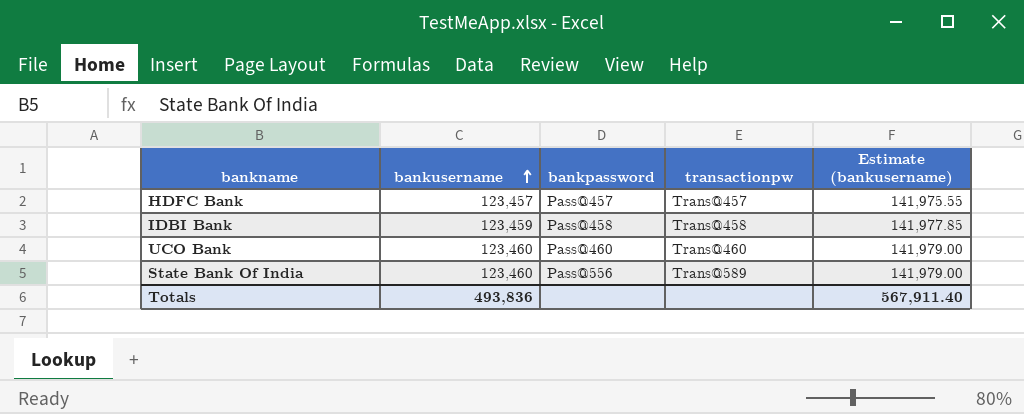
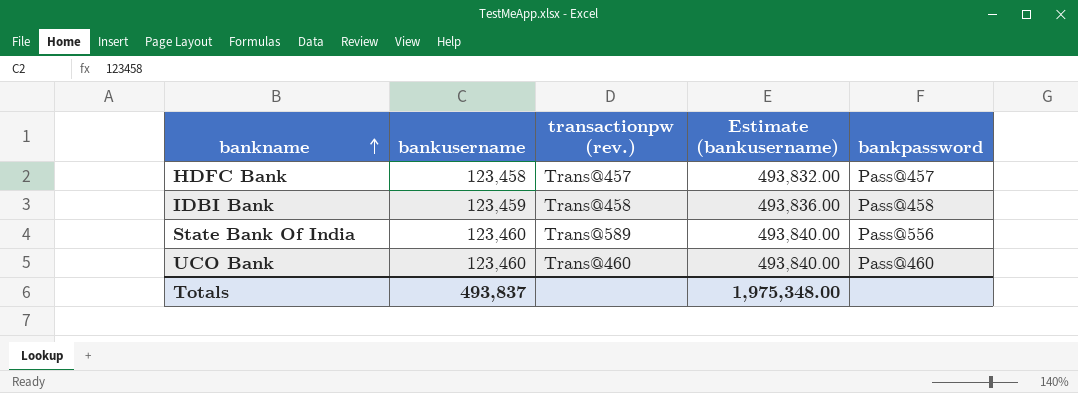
row order: bankusername ascending -> bankname ascending
column name: transactionpw -> transactionpw (rev.)
column Estimate (bankusername) | formula: [bankusername] * 1.15 -> [bankusername] * 4
column bankpassword | position: 3 -> 5
HDFC Bank | bankusername: 123,457 -> 123,458
Totals | bankusername: 493,836 -> 493,837
Totals | Estimate (bankusername): 567,911.40 -> 1,975,348.00

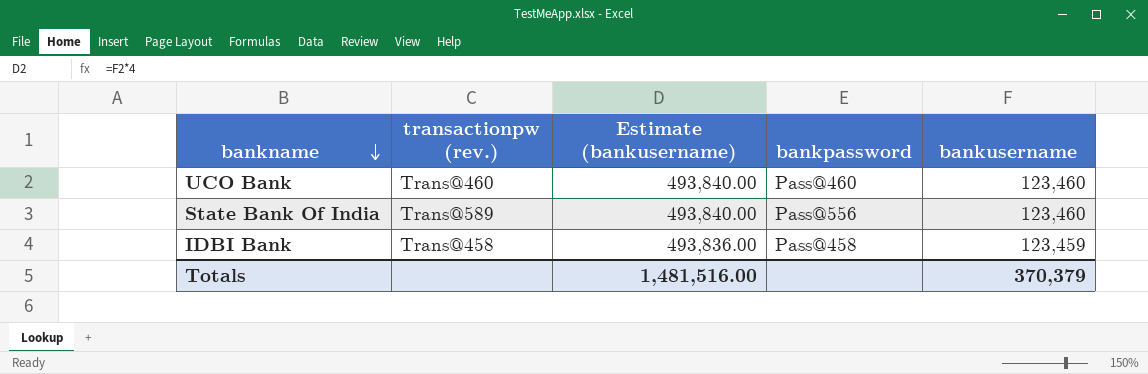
row order: bankname ascending -> bankname descending
column bankusername | position: 2 -> 5
row HDFC Bank: 123,458 | Trans@457 | 493,832.00 | Pass@457 -> none
Totals | Estimate (bankusername): 1,975,348.00 -> 1,481,516.00
Totals | bankusername: 493,837 -> 370,379

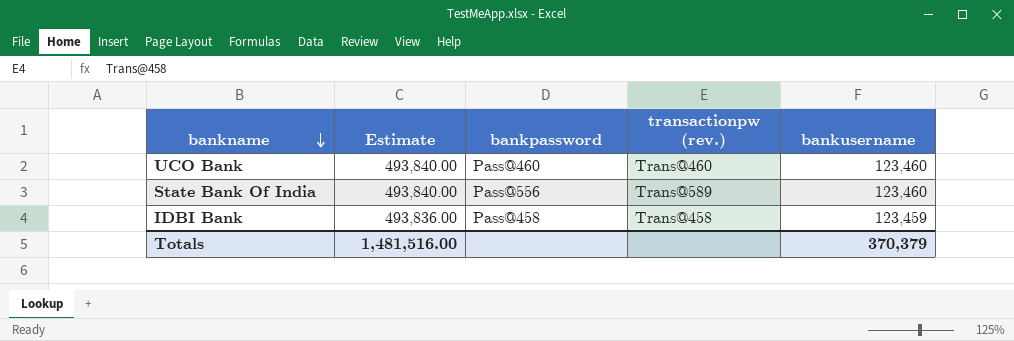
column name: Estimate (bankusername) -> Estimate
column transactionpw (rev.) | position: 2 -> 4

